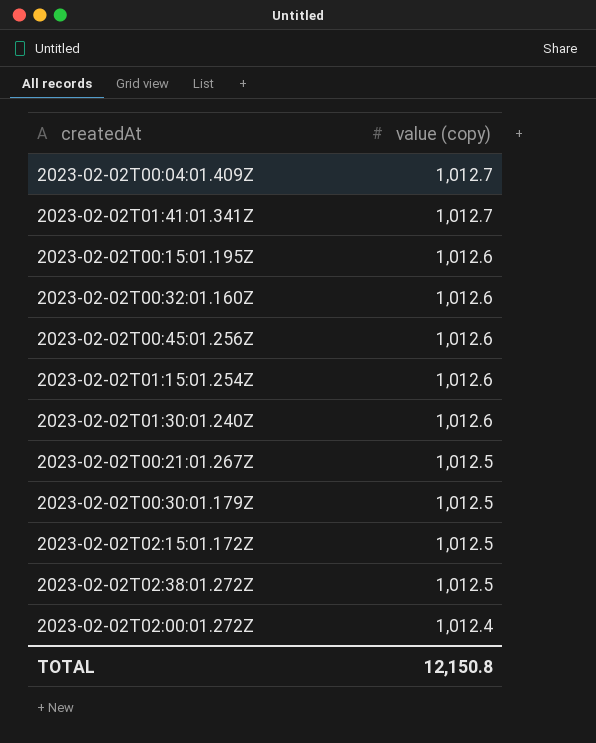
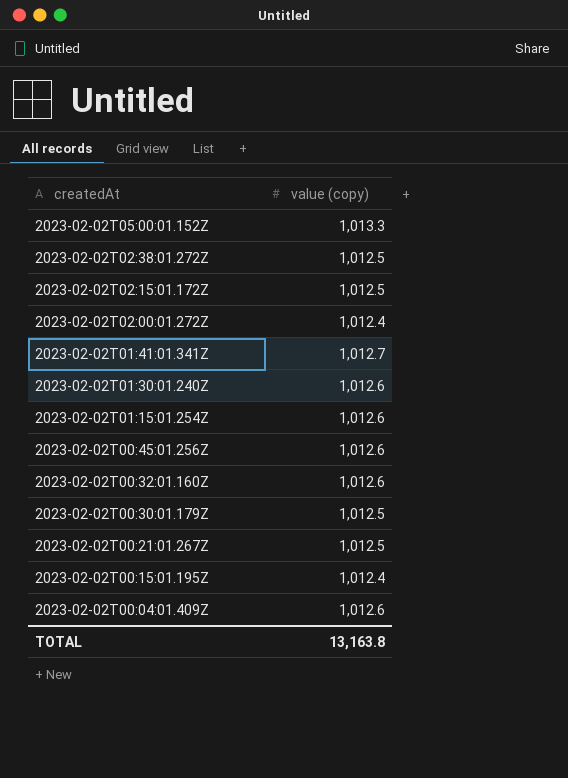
row order: value (copy) descending -> createdAt descending
row 2023-02-02T05:00:01.152Z: none -> 1,013.3
2023-02-02T00:15:01.195Z | value (copy): 1,012.6 -> 1,012.4
2023-02-02T00:04:01.409Z | value (copy): 1,012.7 -> 1,012.6
TOTAL | value (copy): 12,150.8 -> 13,163.8

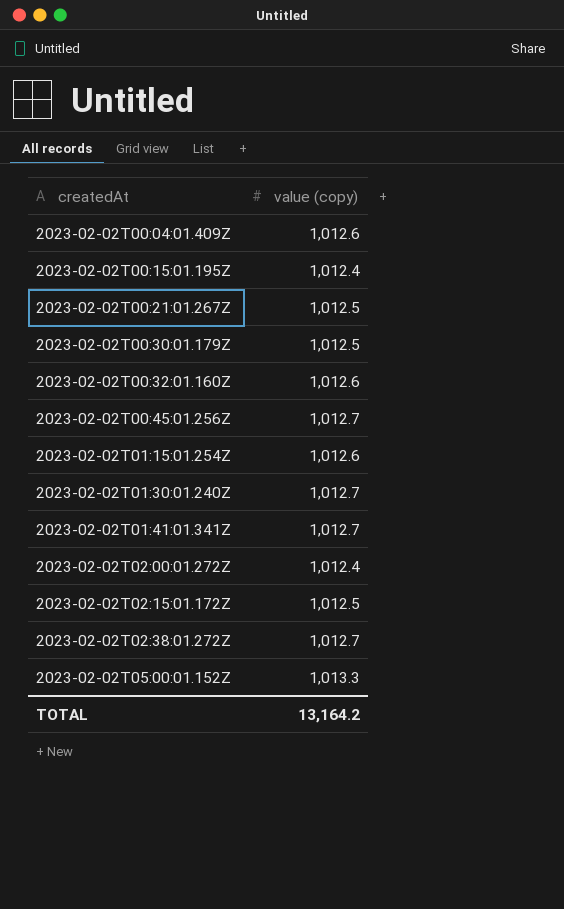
row order: createdAt descending -> createdAt ascending
2023-02-02T00:45:01.256Z | value (copy): 1,012.6 -> 1,012.7
2023-02-02T01:30:01.240Z | value (copy): 1,012.6 -> 1,012.7
2023-02-02T02:38:01.272Z | value (copy): 1,012.5 -> 1,012.7
TOTAL | value (copy): 13,163.8 -> 13,164.2

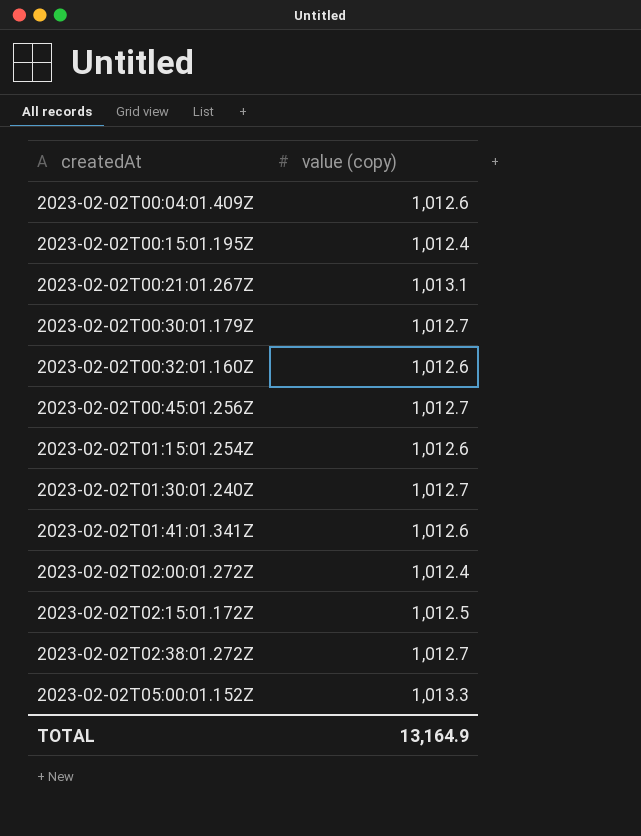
2023-02-02T00:21:01.267Z | value (copy): 1,012.5 -> 1,013.1
2023-02-02T00:30:01.179Z | value (copy): 1,012.5 -> 1,012.7
2023-02-02T01:41:01.341Z | value (copy): 1,012.7 -> 1,012.6
TOTAL | value (copy): 13,164.2 -> 13,164.9

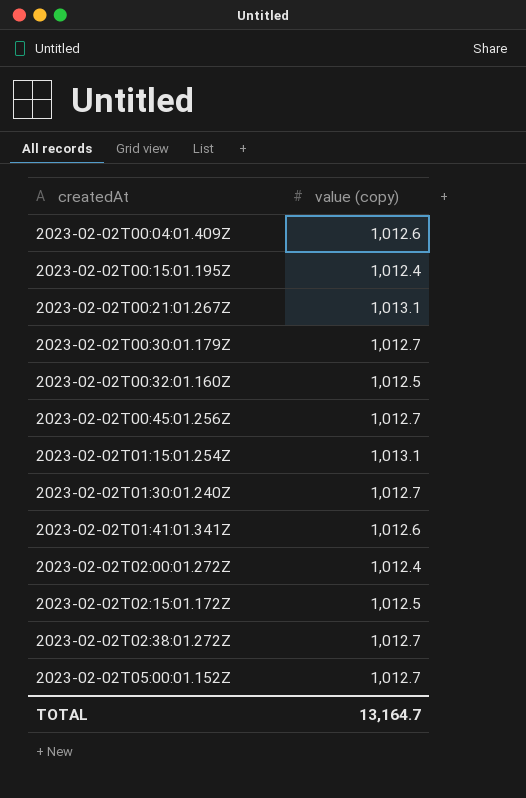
2023-02-02T00:32:01.160Z | value (copy): 1,012.6 -> 1,012.5
2023-02-02T01:15:01.254Z | value (copy): 1,012.6 -> 1,013.1
2023-02-02T05:00:01.152Z | value (copy): 1,013.3 -> 1,012.7
TOTAL | value (copy): 13,164.9 -> 13,164.7

